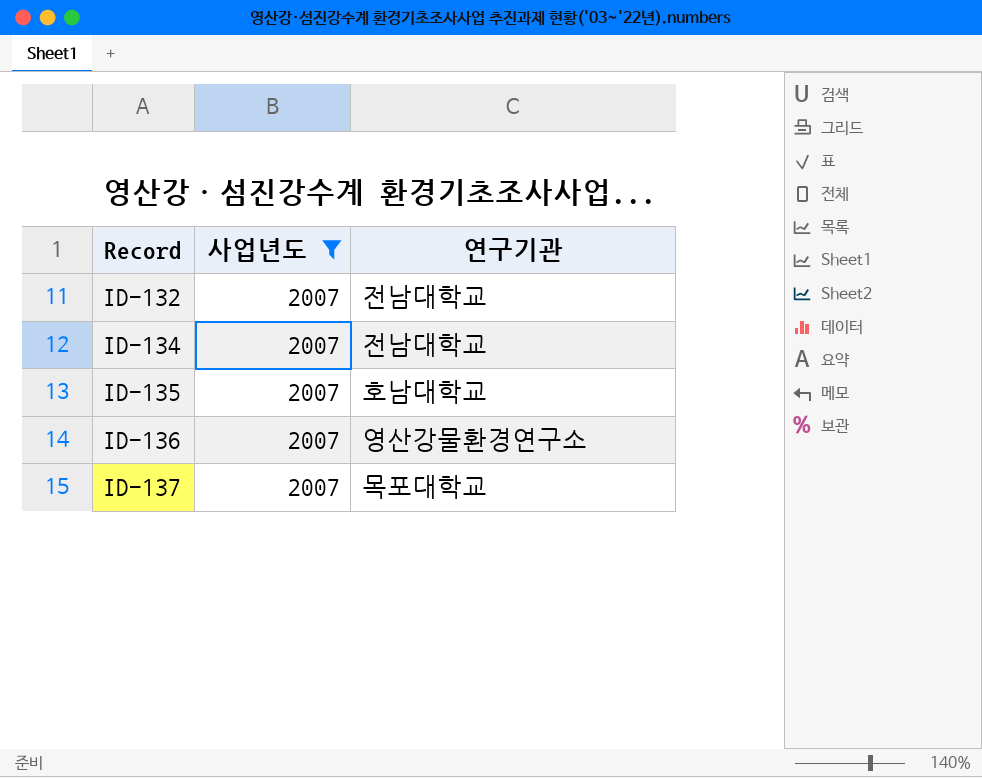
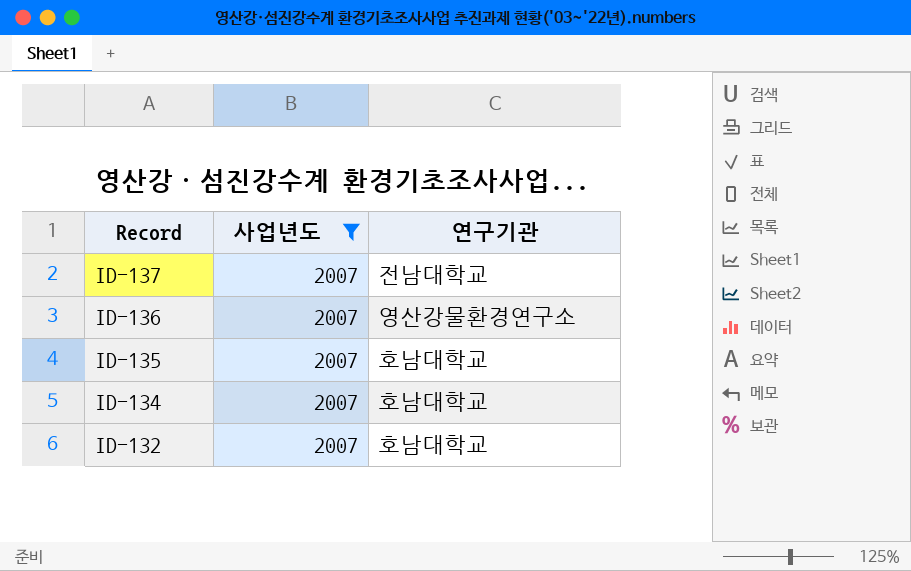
row order: Record ascending -> Record descending
ID-137 | 연구기관: 목포대학교 -> 전남대학교
ID-134 | 연구기관: 전남대학교 -> 호남대학교
ID-132 | 연구기관: 전남대학교 -> 호남대학교

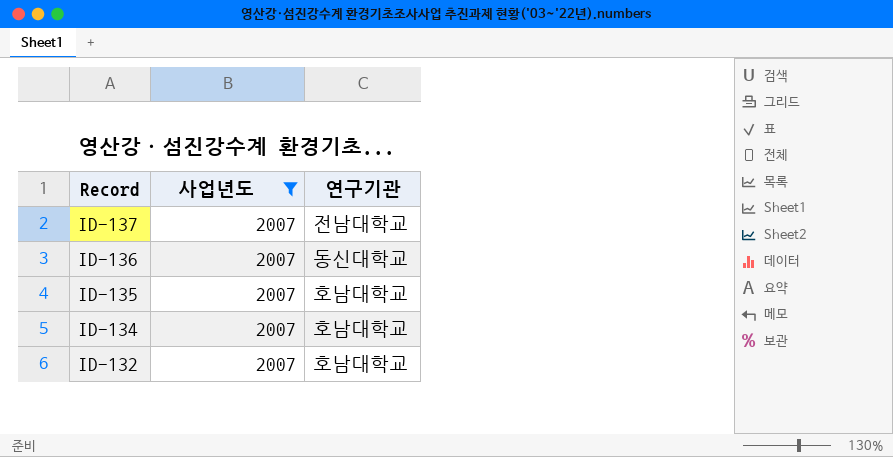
ID-136 | 연구기관: 영산강물환경연구소 -> 동신대학교

